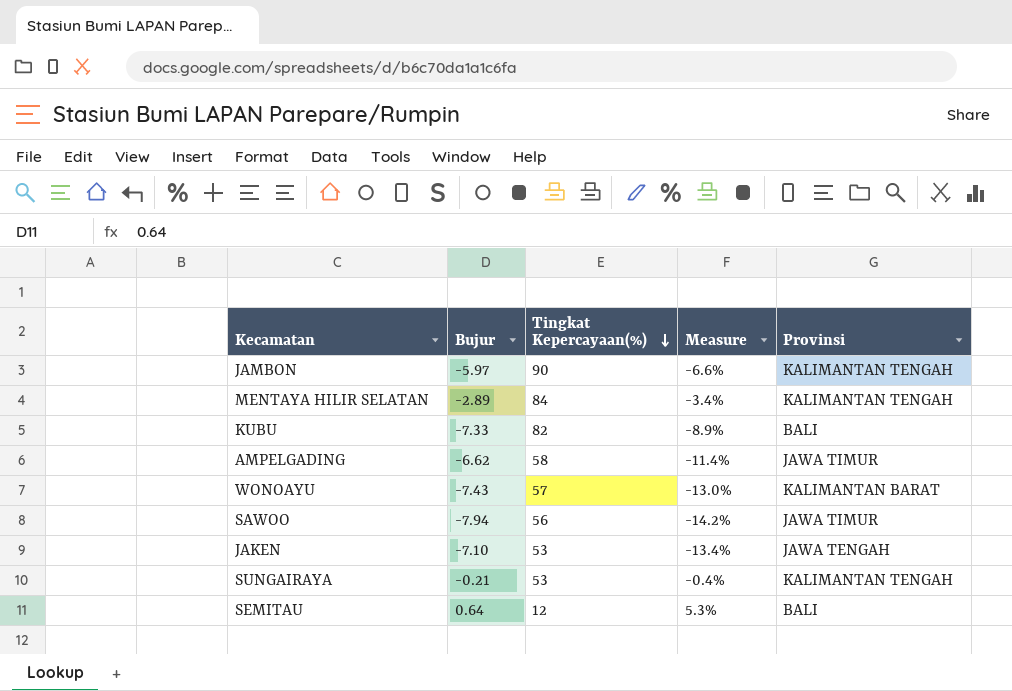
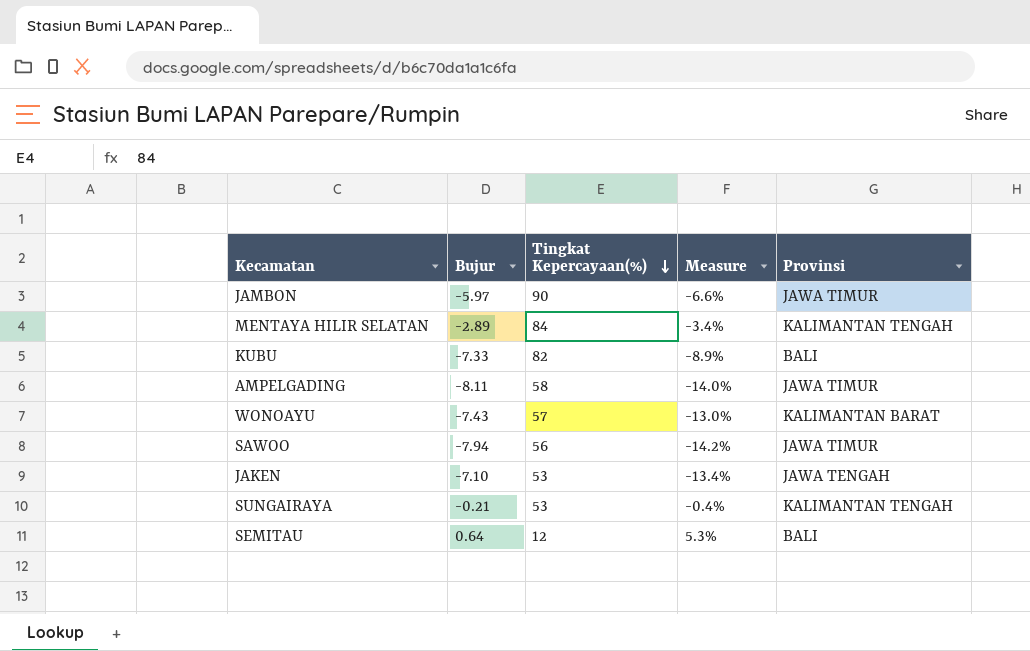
JAMBON | Provinsi: KALIMANTAN TENGAH -> JAWA TIMUR
AMPELGADING | Bujur: -6.62 -> -8.11
AMPELGADING | Measure: -11.4% -> -14.0%

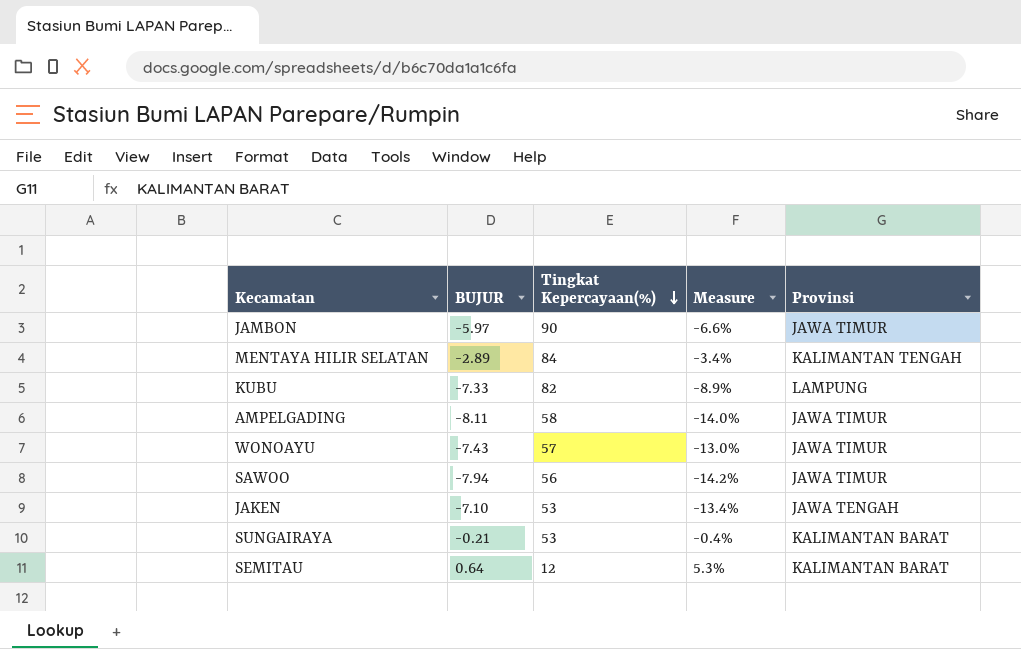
column name: Bujur -> BUJUR
KUBU | Provinsi: BALI -> LAMPUNG
WONOAYU | Provinsi: KALIMANTAN BARAT -> JAWA TIMUR
SUNGAIRAYA | Provinsi: KALIMANTAN TENGAH -> KALIMANTAN BARAT
SEMITAU | Provinsi: BALI -> KALIMANTAN BARAT

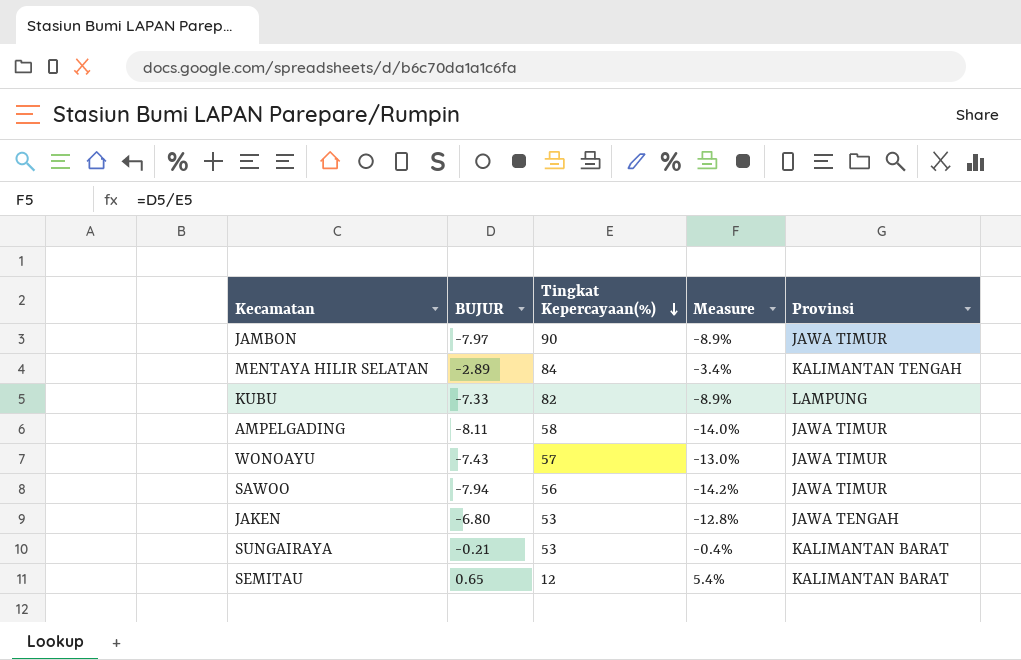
JAMBON | BUJUR: -5.97 -> -7.97
JAMBON | Measure: -6.6% -> -8.9%
JAKEN | BUJUR: -7.10 -> -6.80
JAKEN | Measure: -13.4% -> -12.8%
SEMITAU | BUJUR: 0.64 -> 0.65
SEMITAU | Measure: 5.3% -> 5.4%

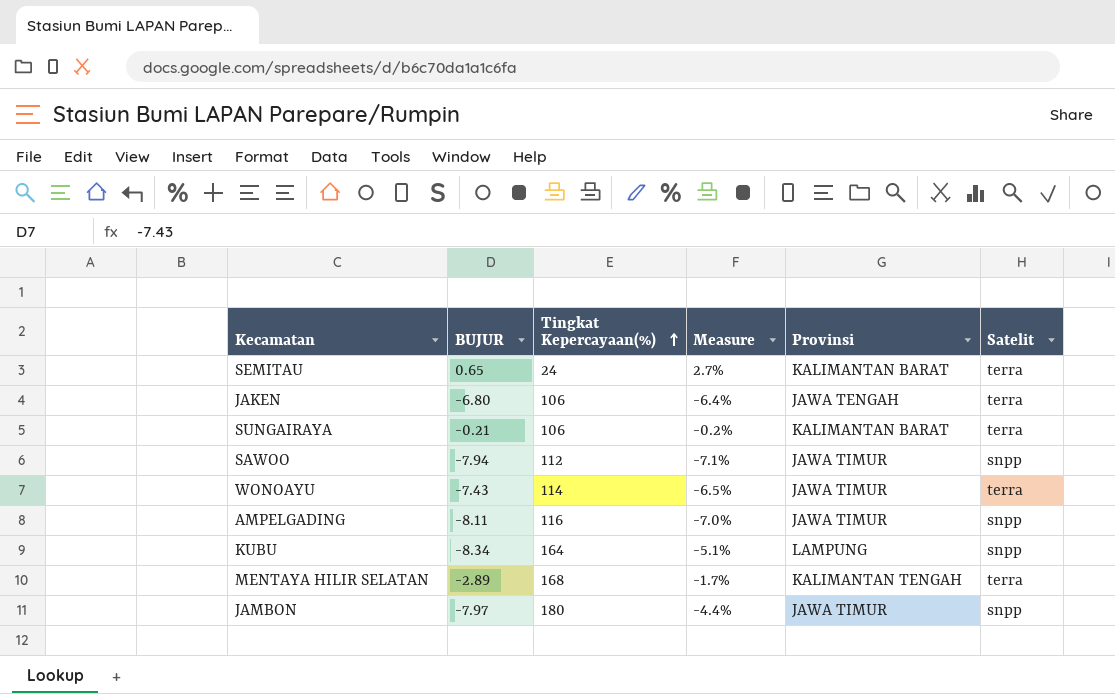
row order: Tingkat Kepercayaan(%) descending -> Tingkat Kepercayaan(%) ascending
column Satelit | position: none -> 6
SEMITAU | Tingkat Kepercayaan(%): 12 -> 24
SEMITAU | Measure: 5.4% -> 2.7%
JAKEN | Tingkat Kepercayaan(%): 53 -> 106
JAKEN | Measure: -12.8% -> -6.4%
SUNGAIRAYA | Tingkat Kepercayaan(%): 53 -> 106
SUNGAIRAYA | Measure: -0.4% -> -0.2%
SAWOO | Tingkat Kepercayaan(%): 56 -> 112
SAWOO | Measure: -14.2% -> -7.1%
WONOAYU | Tingkat Kepercayaan(%): 57 -> 114
WONOAYU | Measure: -13.0% -> -6.5%
AMPELGADING | Tingkat Kepercayaan(%): 58 -> 116
AMPELGADING | Measure: -14.0% -> -7.0%
KUBU | BUJUR: -7.33 -> -8.34
KUBU | Tingkat Kepercayaan(%): 82 -> 164
KUBU | Measure: -8.9% -> -5.1%
MENTAYA HILIR SELATAN | Tingkat Kepercayaan(%): 84 -> 168
MENTAYA HILIR SELATAN | Measure: -3.4% -> -1.7%
JAMBON | Tingkat Kepercayaan(%): 90 -> 180
JAMBON | Measure: -8.9% -> -4.4%

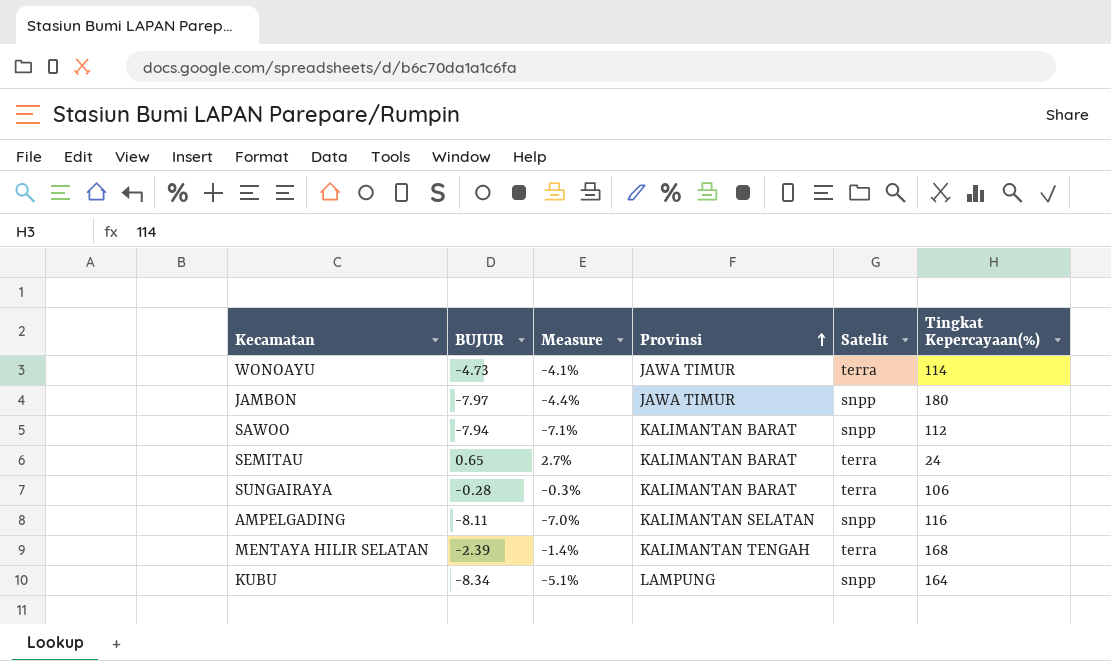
row order: Tingkat Kepercayaan(%) ascending -> Provinsi ascending
column Tingkat Kepercayaan(%) | position: 3 -> 6
row JAKEN: -6.80 | 106 | -6.4% | JAWA TENGAH | terra -> none
WONOAYU | BUJUR: -7.43 -> -4.73
WONOAYU | Measure: -6.5% -> -4.1%
SAWOO | Provinsi: JAWA TIMUR -> KALIMANTAN BARAT
SUNGAIRAYA | BUJUR: -0.21 -> -0.28
SUNGAIRAYA | Measure: -0.2% -> -0.3%
AMPELGADING | Provinsi: JAWA TIMUR -> KALIMANTAN SELATAN
MENTAYA HILIR SELATAN | BUJUR: -2.89 -> -2.39
MENTAYA HILIR SELATAN | Measure: -1.7% -> -1.4%

